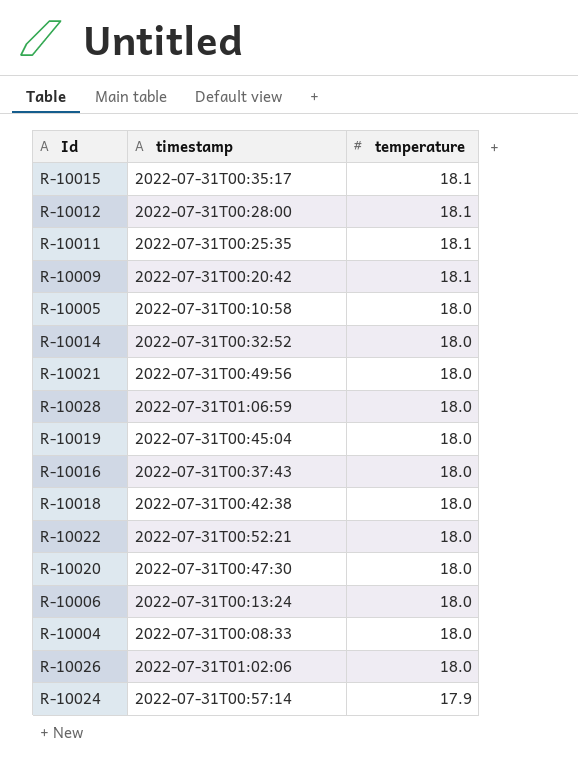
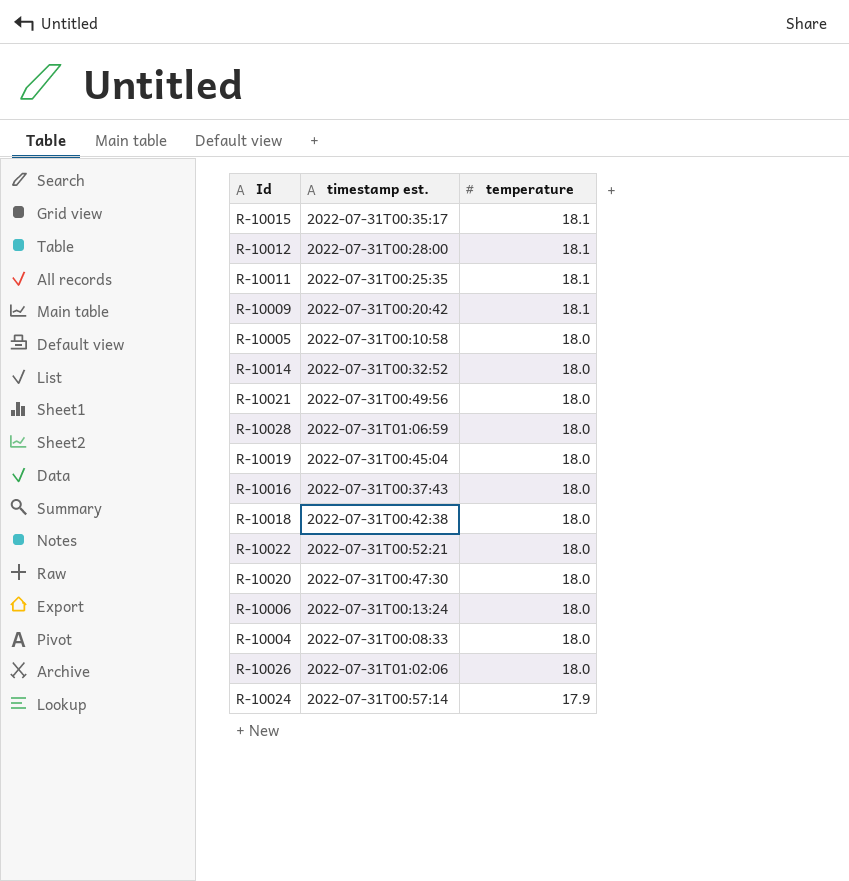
column name: timestamp -> timestamp est.

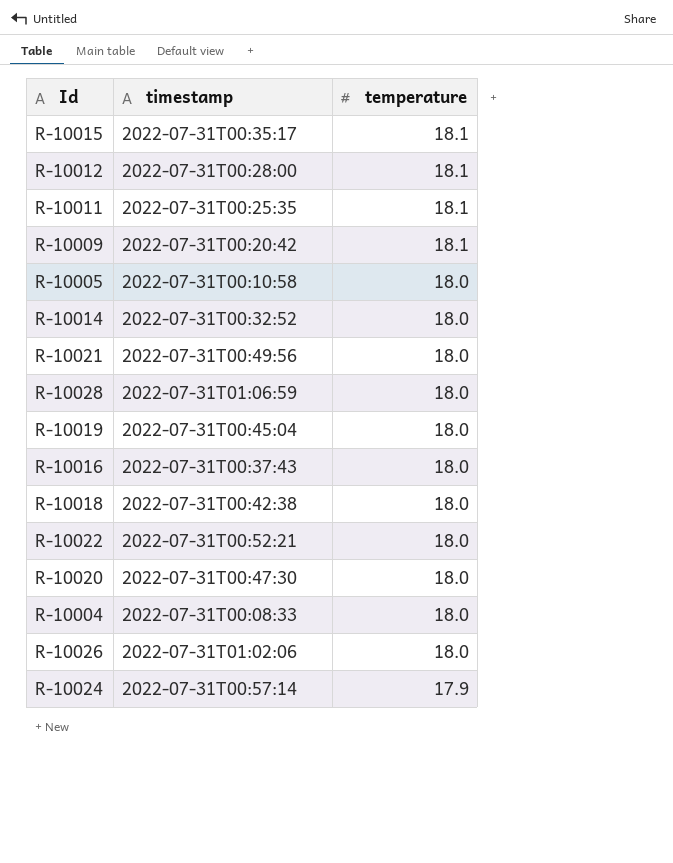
column name: timestamp est. -> timestamp
row R-10006: 2022-07-31T00:13:24 | 18.0 -> none

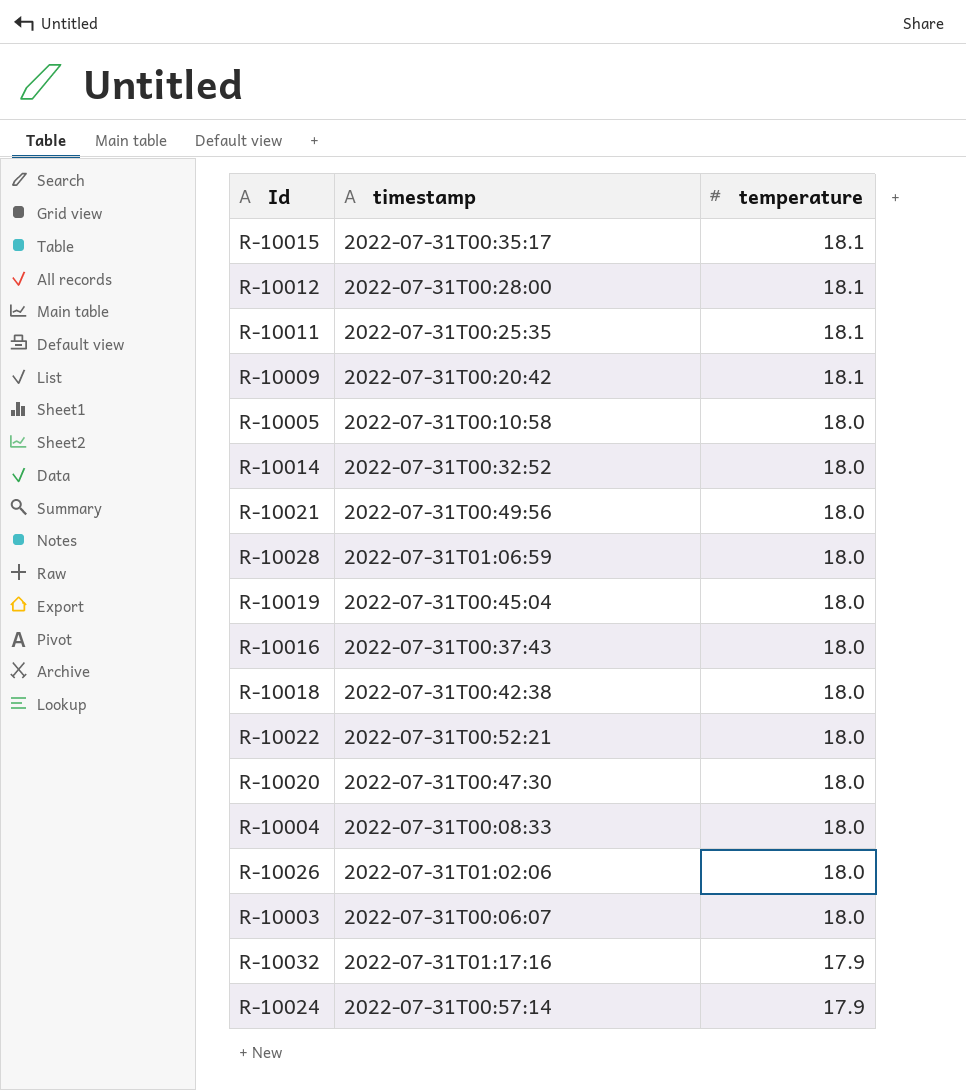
row R-10003: none -> 2022-07-31T00:06:07 | 18.0
row R-10032: none -> 2022-07-31T01:17:16 | 17.9

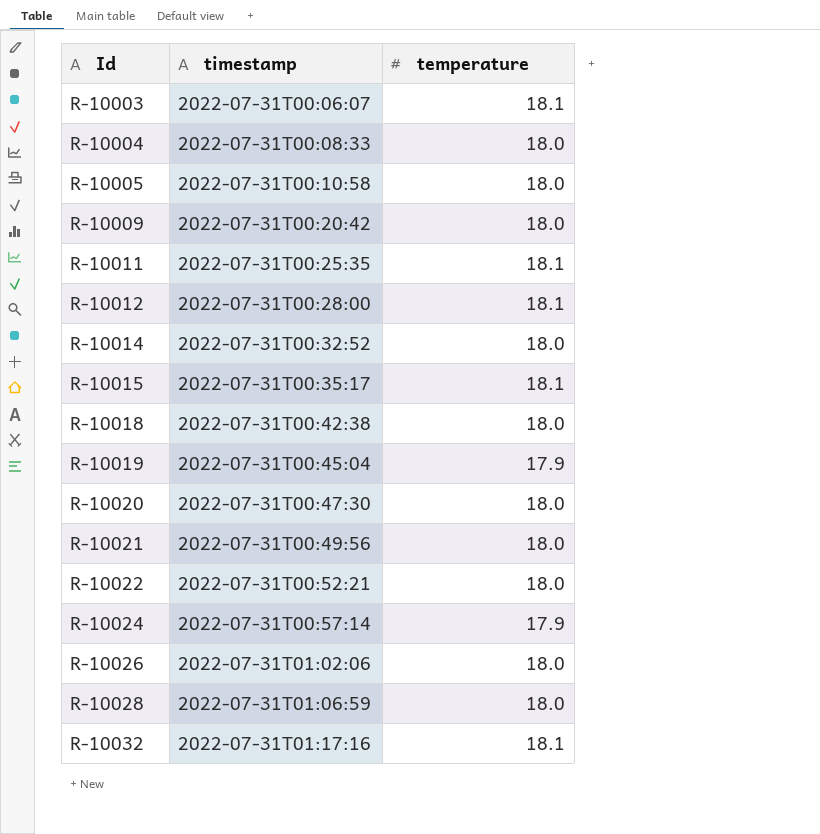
row order: temperature descending -> Id ascending
row R-10016: 2022-07-31T00:37:43 | 18.0 -> none
R-10003 | temperature: 18.0 -> 18.1
R-10009 | temperature: 18.1 -> 18.0
R-10019 | temperature: 18.0 -> 17.9
R-10032 | temperature: 17.9 -> 18.1

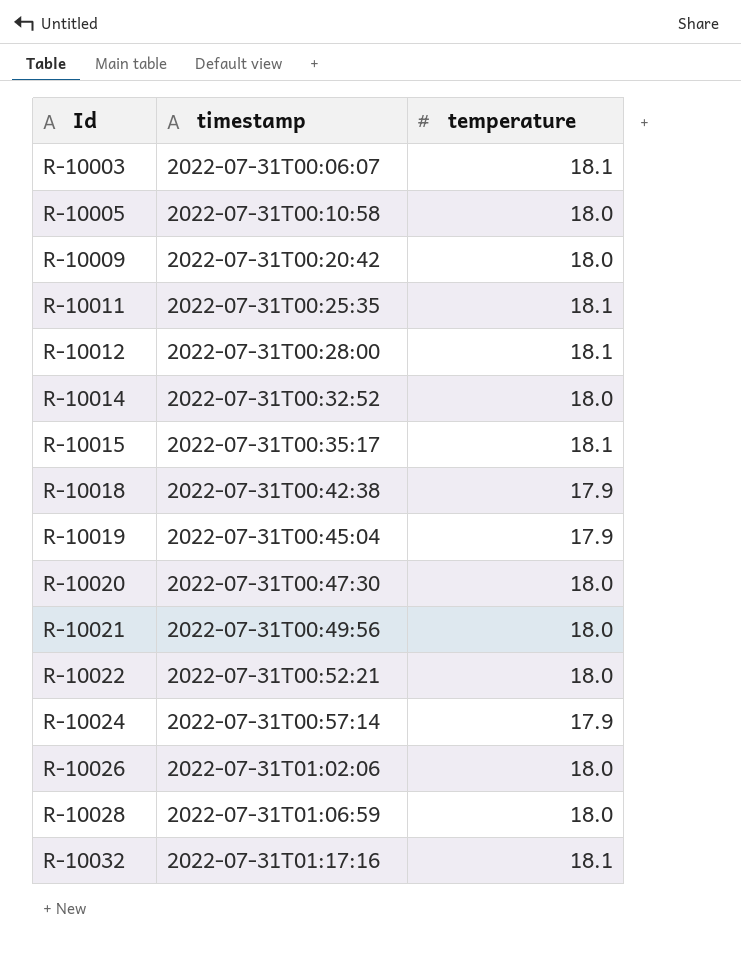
row R-10004: 2022-07-31T00:08:33 | 18.0 -> none
R-10018 | temperature: 18.0 -> 17.9

